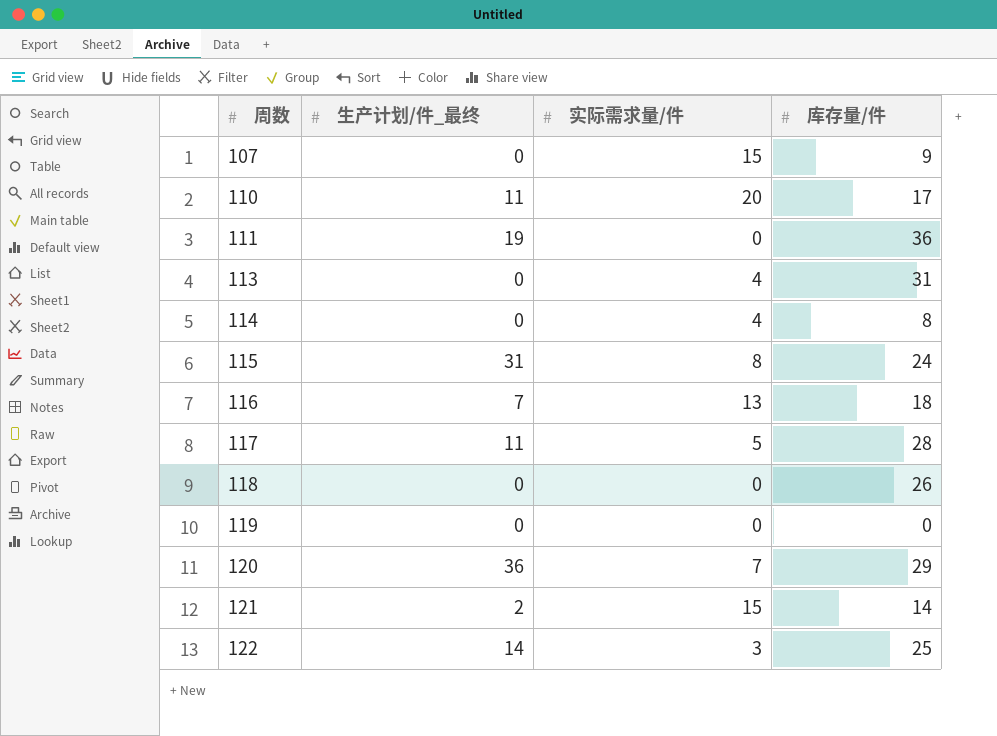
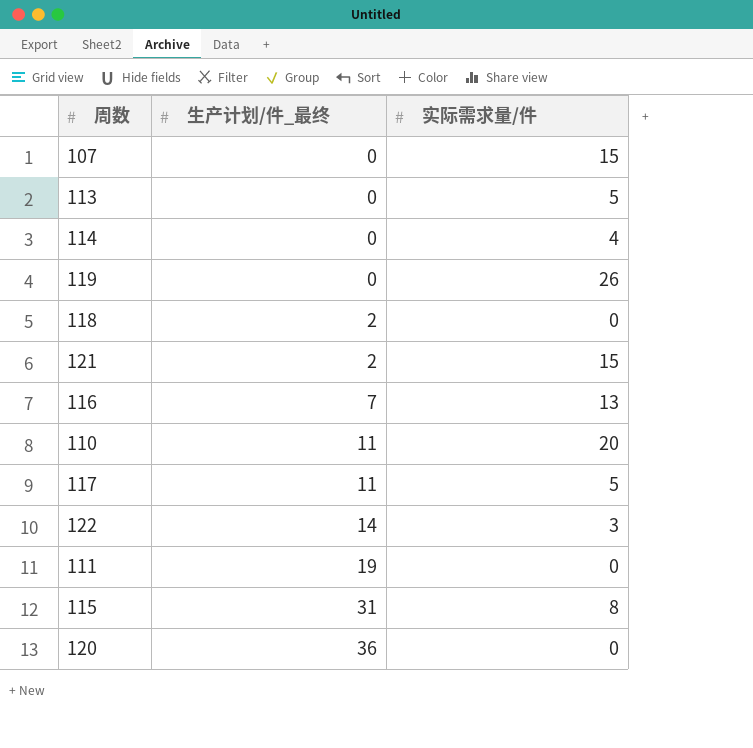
row order: 周数 ascending -> 生产计划/件_最终 ascending
column 库存量/件 | position: 4 -> none
113 | 实际需求量/件: 4 -> 5
119 | 实际需求量/件: 0 -> 26
118 | 生产计划/件_最终: 0 -> 2
120 | 实际需求量/件: 7 -> 0

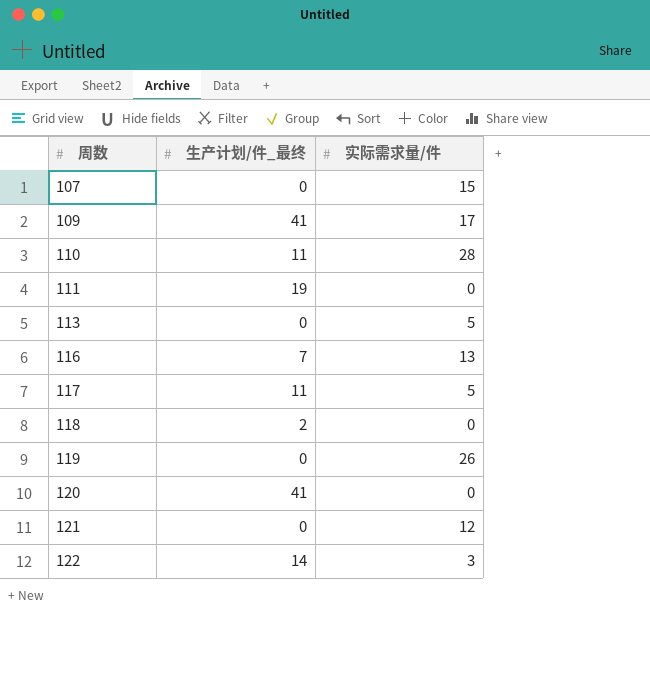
row order: 生产计划/件_最终 ascending -> 周数 ascending
row 114: 0 | 4 -> none
row 115: 31 | 8 -> none
row 109: none -> 41 | 17
110 | 实际需求量/件: 20 -> 28
120 | 生产计划/件_最终: 36 -> 41
121 | 生产计划/件_最终: 2 -> 0
121 | 实际需求量/件: 15 -> 12

